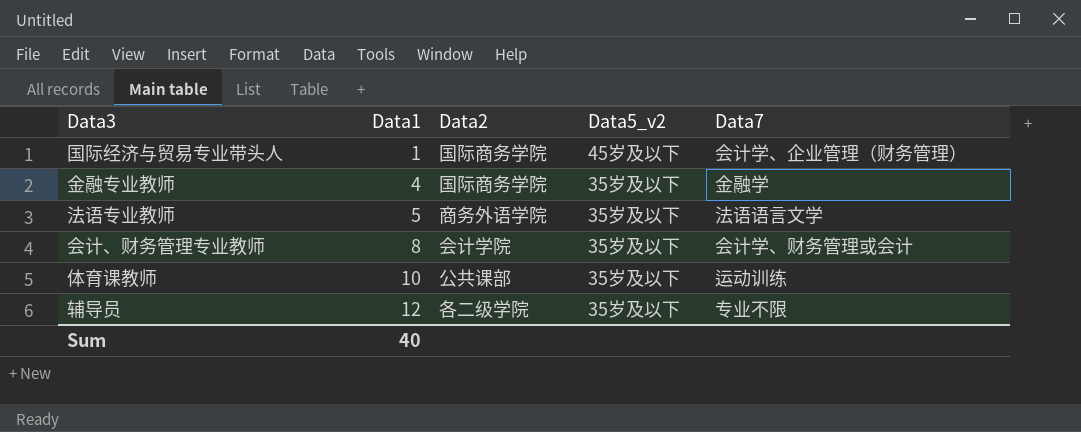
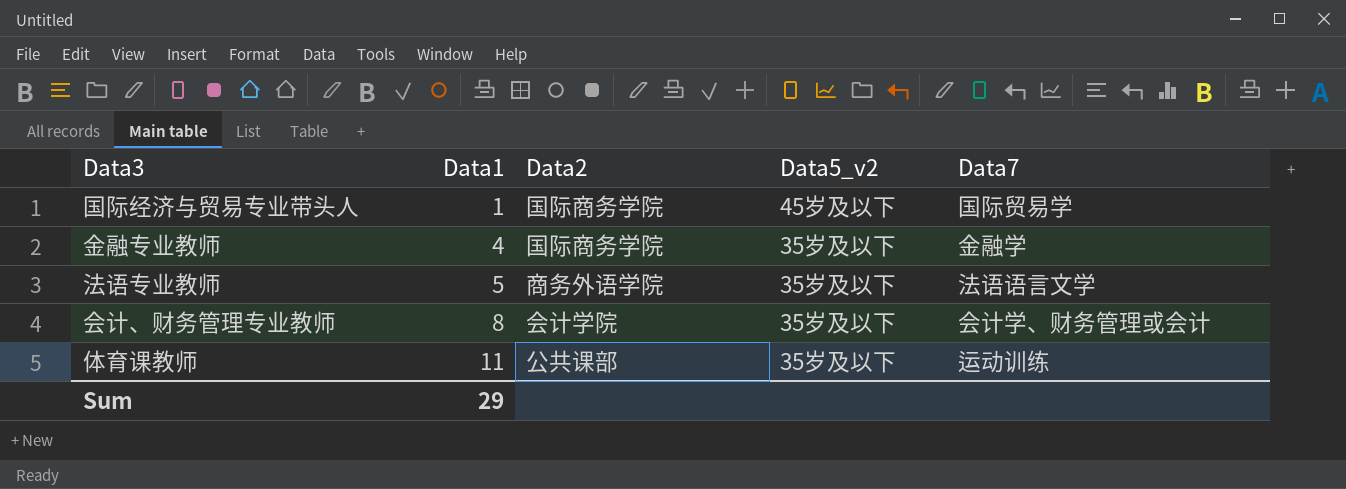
row 辅导员: 12 | 各二级学院 | 35岁及以下 | 专业不限 -> none
国际经济与贸易专业带头人 | Data7: 会计学、企业管理（财务管理） -> 国际贸易学
体育课教师 | Data1: 10 -> 11
Sum | Data1: 40 -> 29

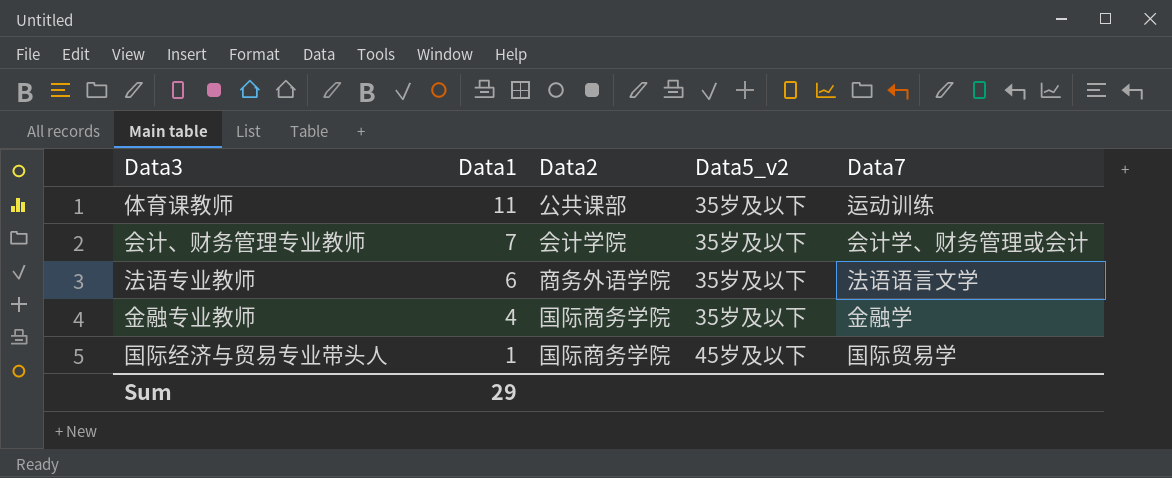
row order: Data1 ascending -> Data1 descending
会计、财务管理专业教师 | Data1: 8 -> 7
法语专业教师 | Data1: 5 -> 6

